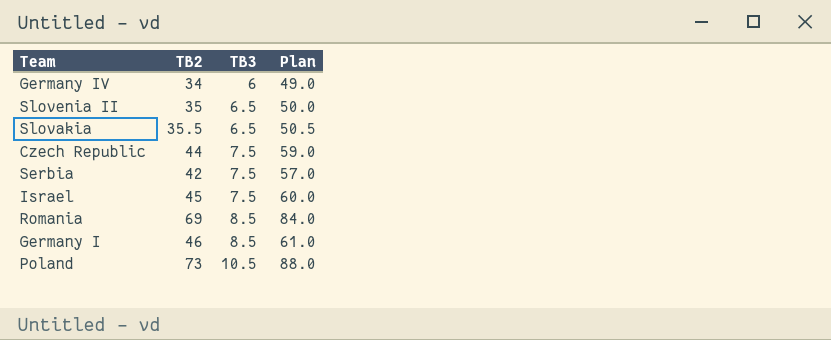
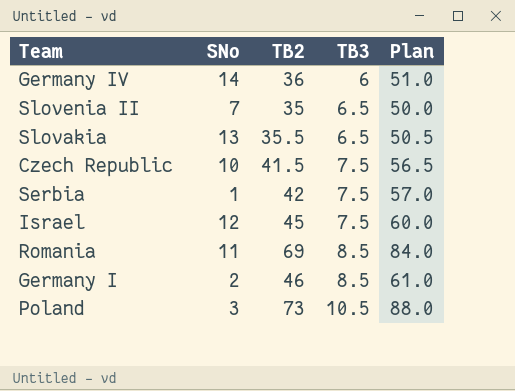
column SNo | position: none -> 2
Germany IV | TB2: 34 -> 36
Germany IV | Plan: 49.0 -> 51.0
Czech Republic | TB2: 44 -> 41.5
Czech Republic | Plan: 59.0 -> 56.5

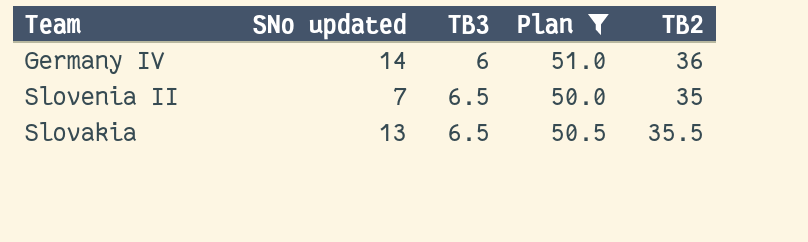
filter: none -> Plan <= 51.0
column name: SNo -> SNo updated
column TB2 | position: 3 -> 5

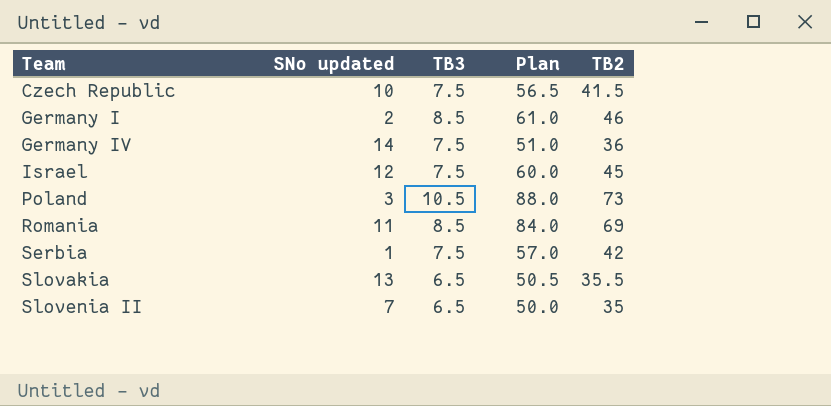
filter: Plan <= 51.0 -> none
row order: TB3 ascending -> Team ascending
Germany IV | TB3: 6 -> 7.5

